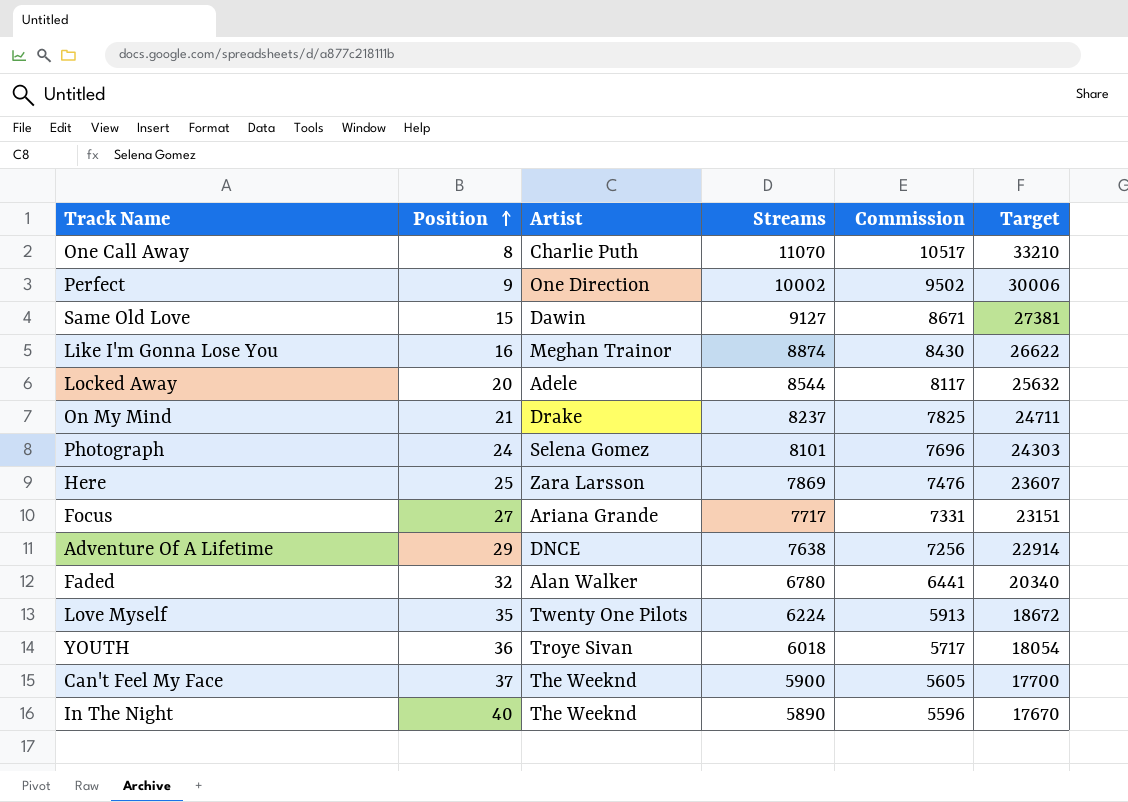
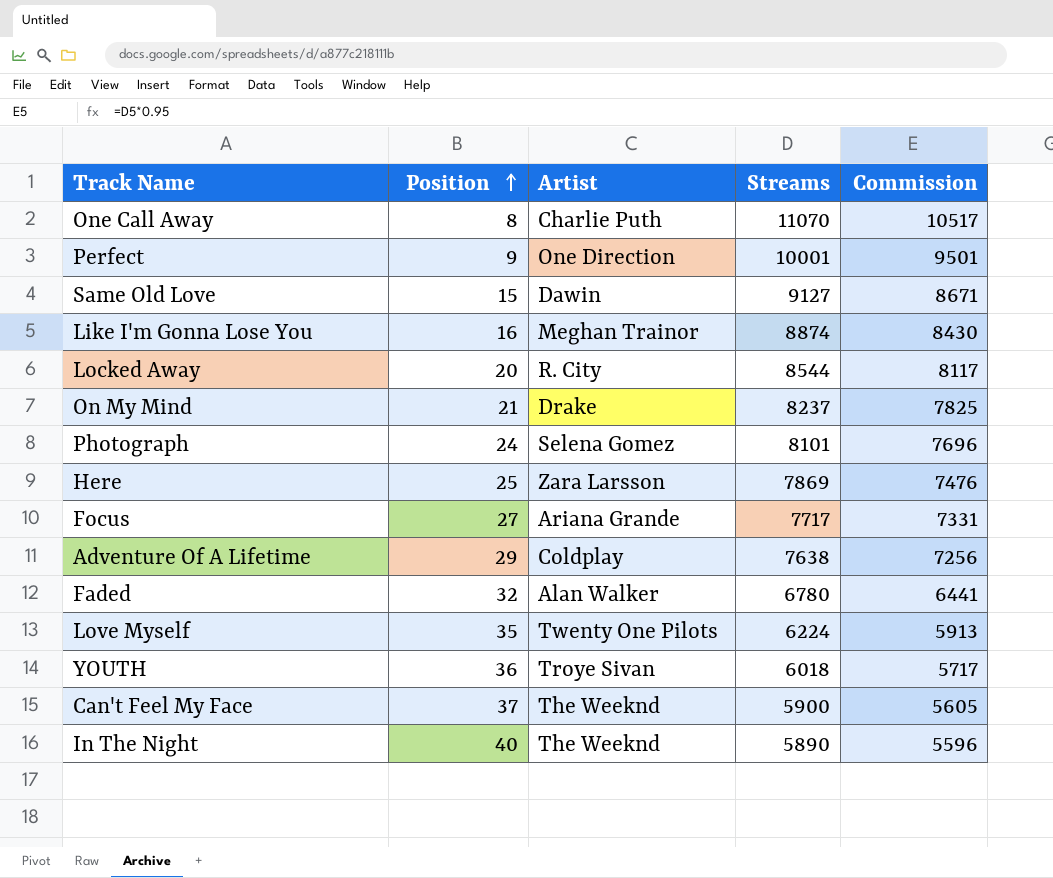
column Target | formula: [Streams] * 3 -> none
Perfect | Streams: 10002 -> 10001
Perfect | Commission: 9502 -> 9501
Locked Away | Artist: Adele -> R. City
Adventure Of A Lifetime | Artist: DNCE -> Coldplay

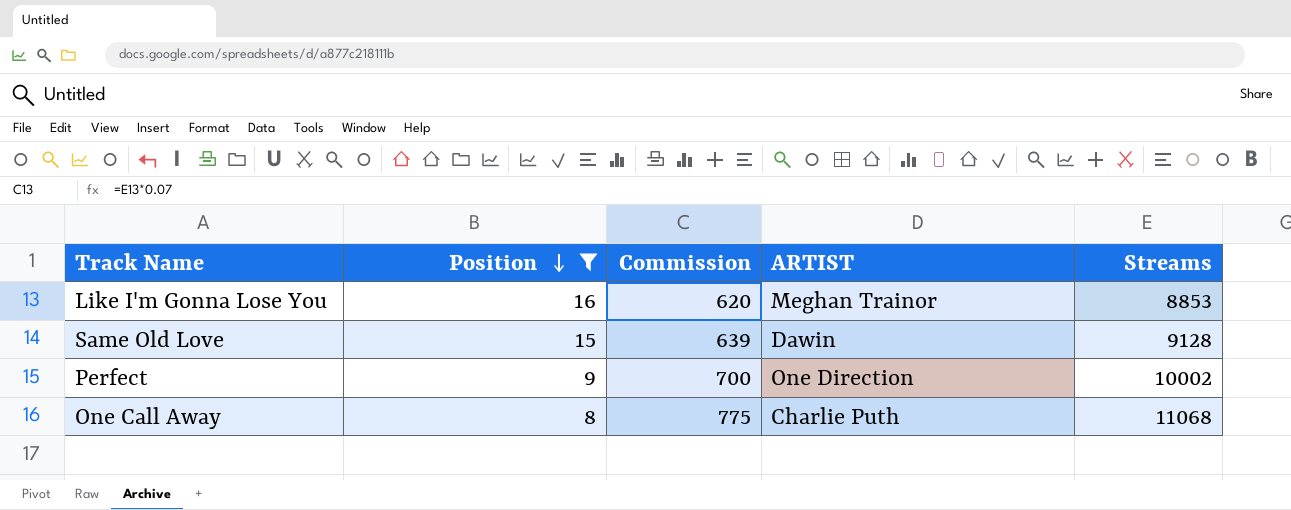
filter: none -> Position <= 16
row order: Position ascending -> Position descending
column Commission | formula: [Streams] * 0.95 -> [Streams] * 0.07
column Commission | position: 5 -> 3
column name: Artist -> ARTIST
Like I'm Gonna Lose You | Streams: 8874 -> 8853
Same Old Love | Streams: 9127 -> 9128
Perfect | Streams: 10001 -> 10002
One Call Away | Streams: 11070 -> 11068

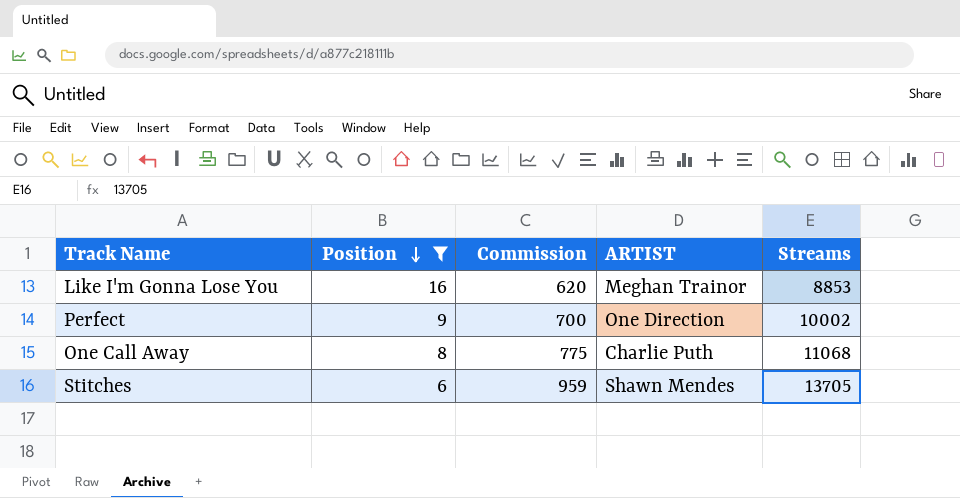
row Same Old Love: 15 | 639 | Dawin | 9128 -> none
row Stitches: none -> 6 | 959 | Shawn Mendes | 13705

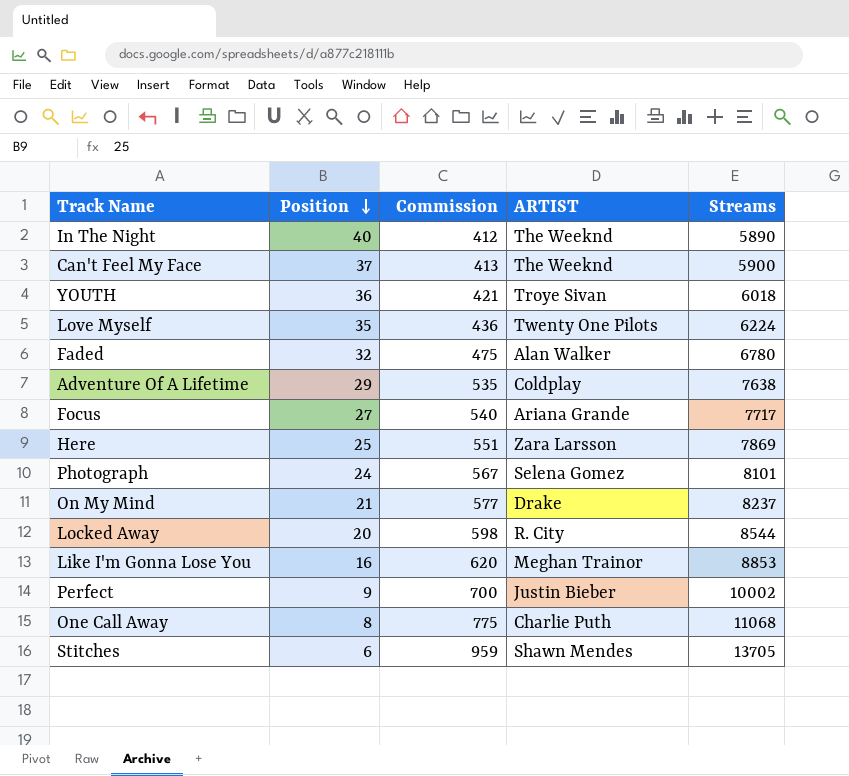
filter: Position <= 16 -> none
Perfect | ARTIST: One Direction -> Justin Bieber

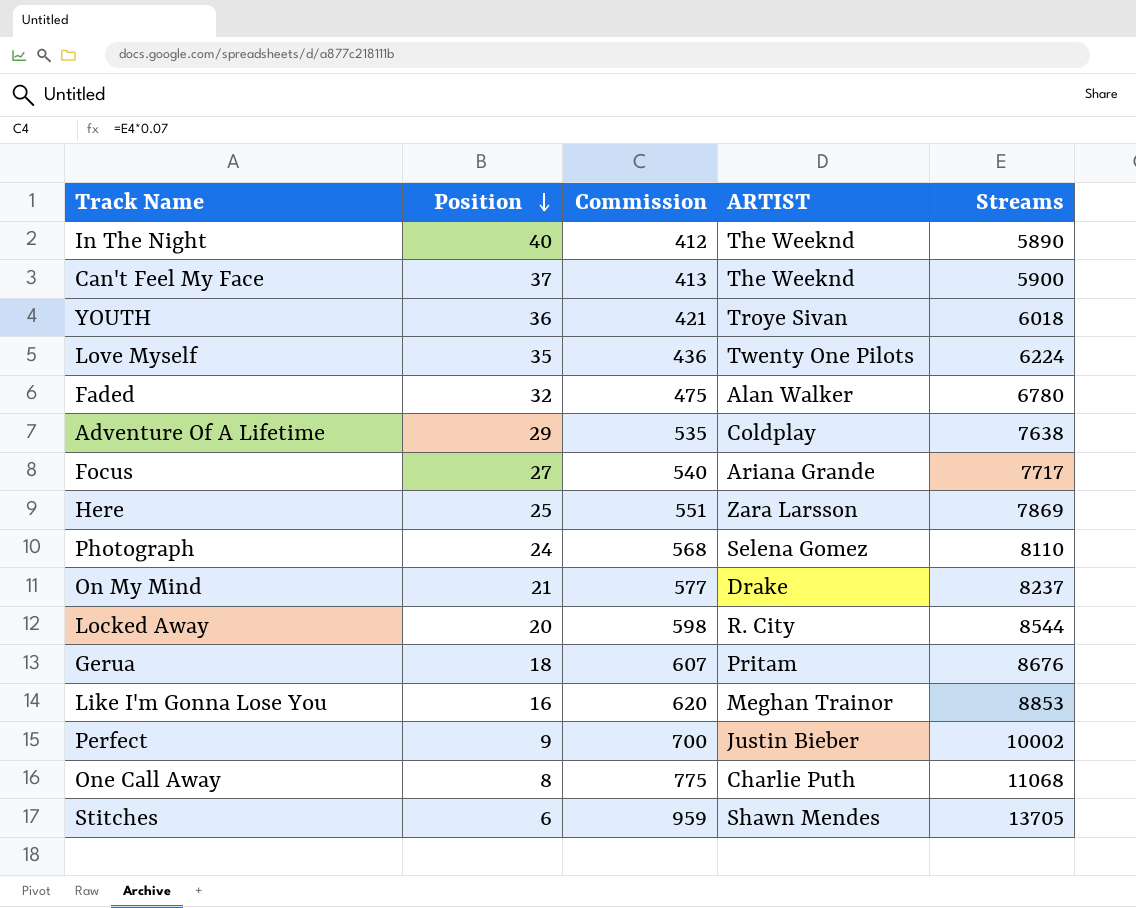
Photograph | Commission: 567 -> 568
Photograph | Streams: 8101 -> 8110
row Gerua: none -> 18 | 607 | Pritam | 8676

